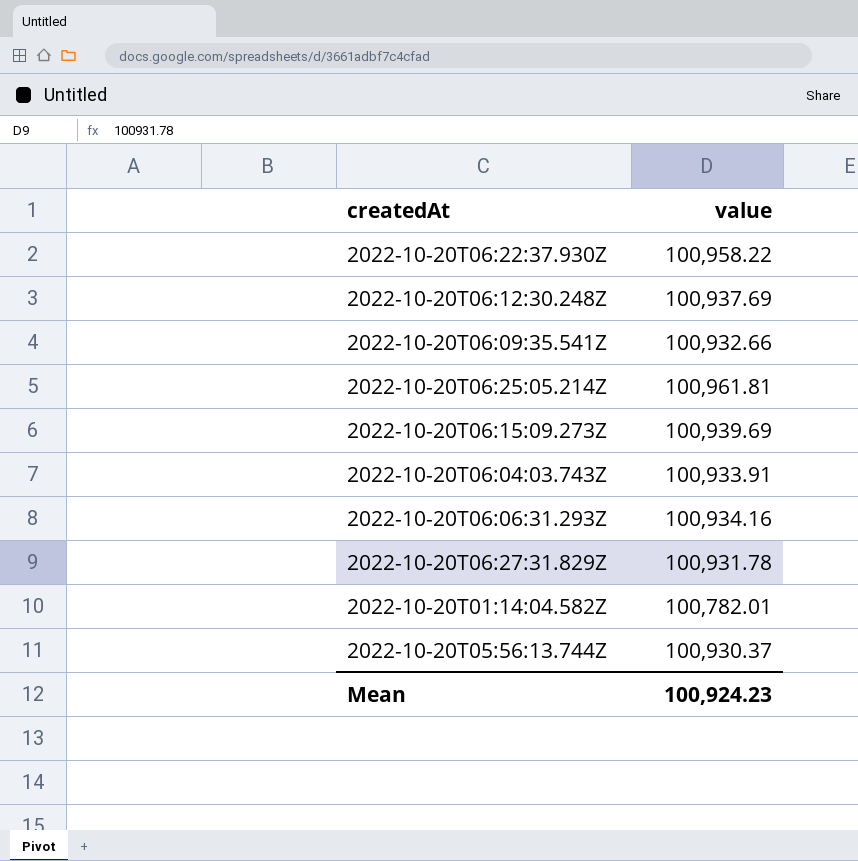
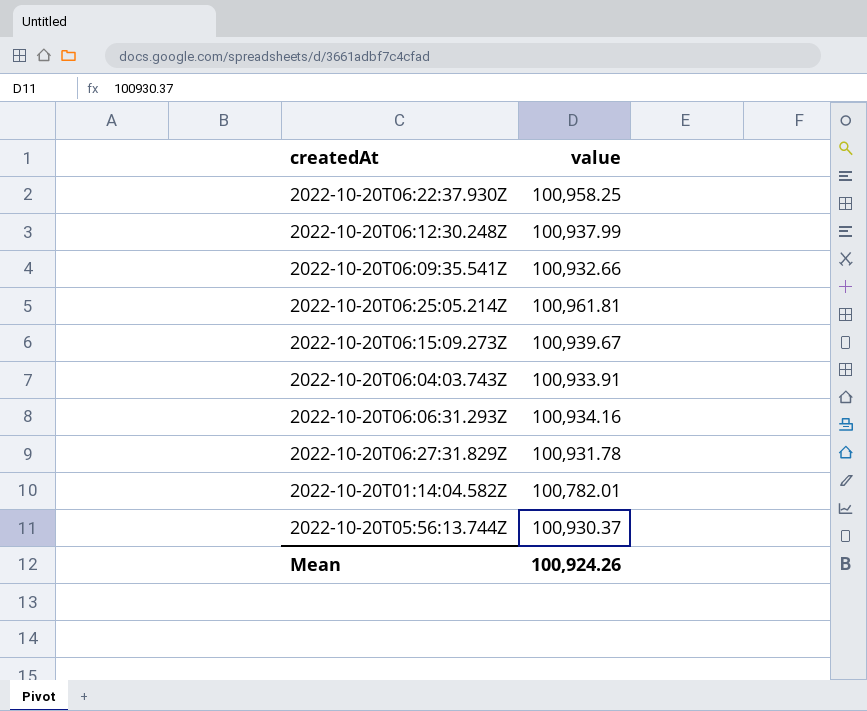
2022-10-20T06:22:37.930Z | value: 100,958.22 -> 100,958.25
2022-10-20T06:12:30.248Z | value: 100,937.69 -> 100,937.99
2022-10-20T06:15:09.273Z | value: 100,939.69 -> 100,939.67
Mean | value: 100,924.23 -> 100,924.26

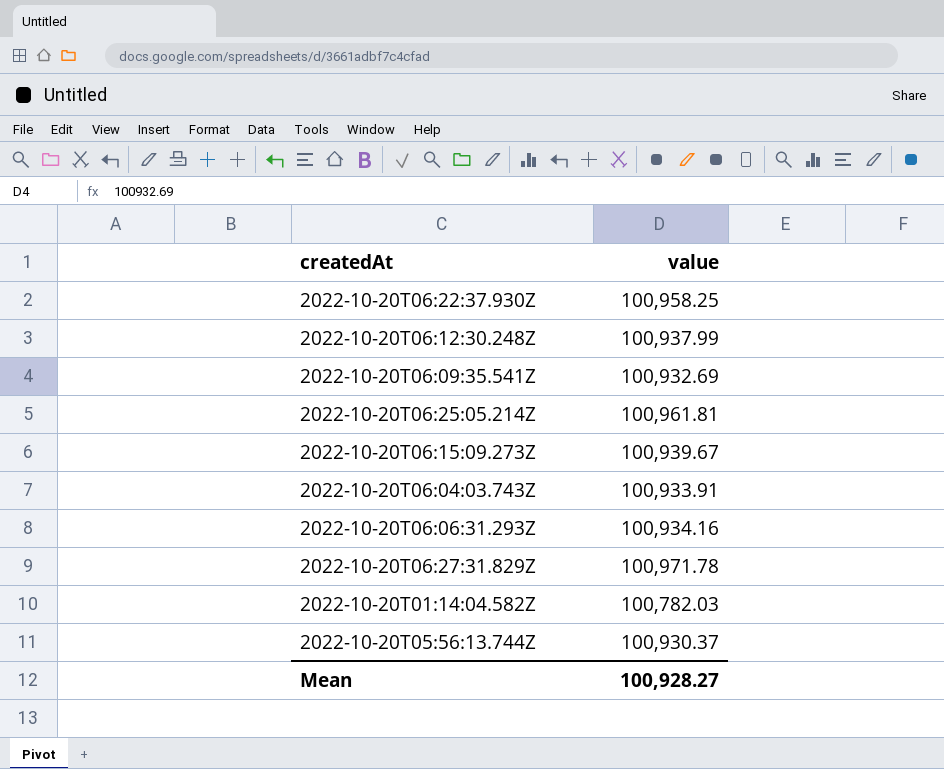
2022-10-20T06:09:35.541Z | value: 100,932.66 -> 100,932.69
2022-10-20T06:27:31.829Z | value: 100,931.78 -> 100,971.78
2022-10-20T01:14:04.582Z | value: 100,782.01 -> 100,782.03
Mean | value: 100,924.26 -> 100,928.27

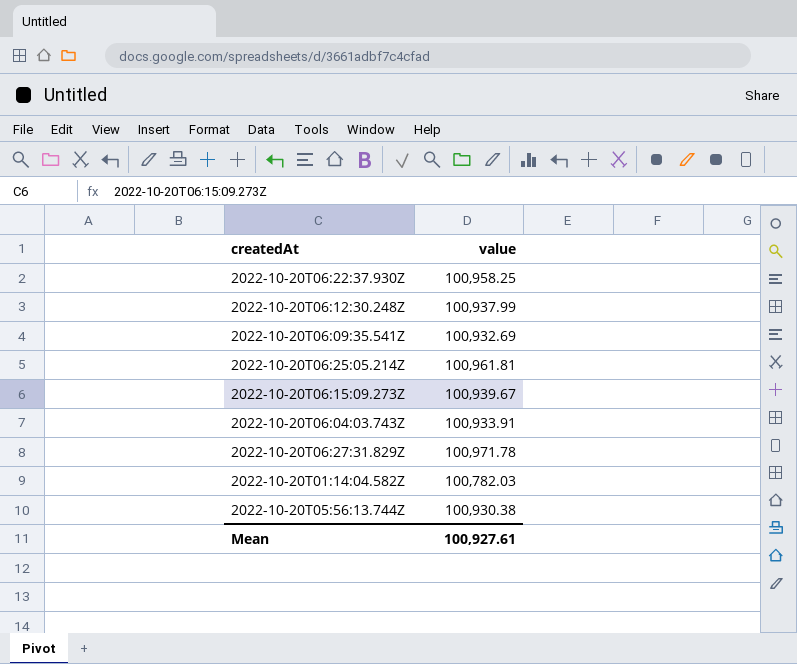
row 2022-10-20T06:06:31.293Z: 100,934.16 -> none
2022-10-20T05:56:13.744Z | value: 100,930.37 -> 100,930.38
Mean | value: 100,928.27 -> 100,927.61

